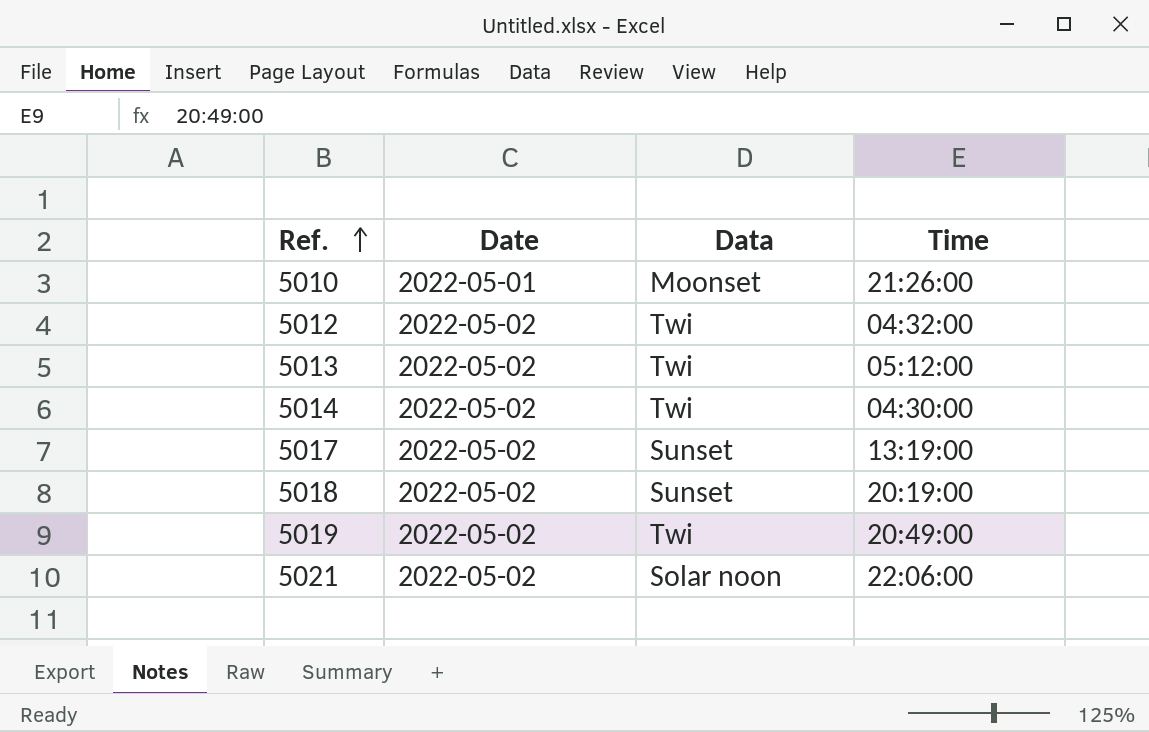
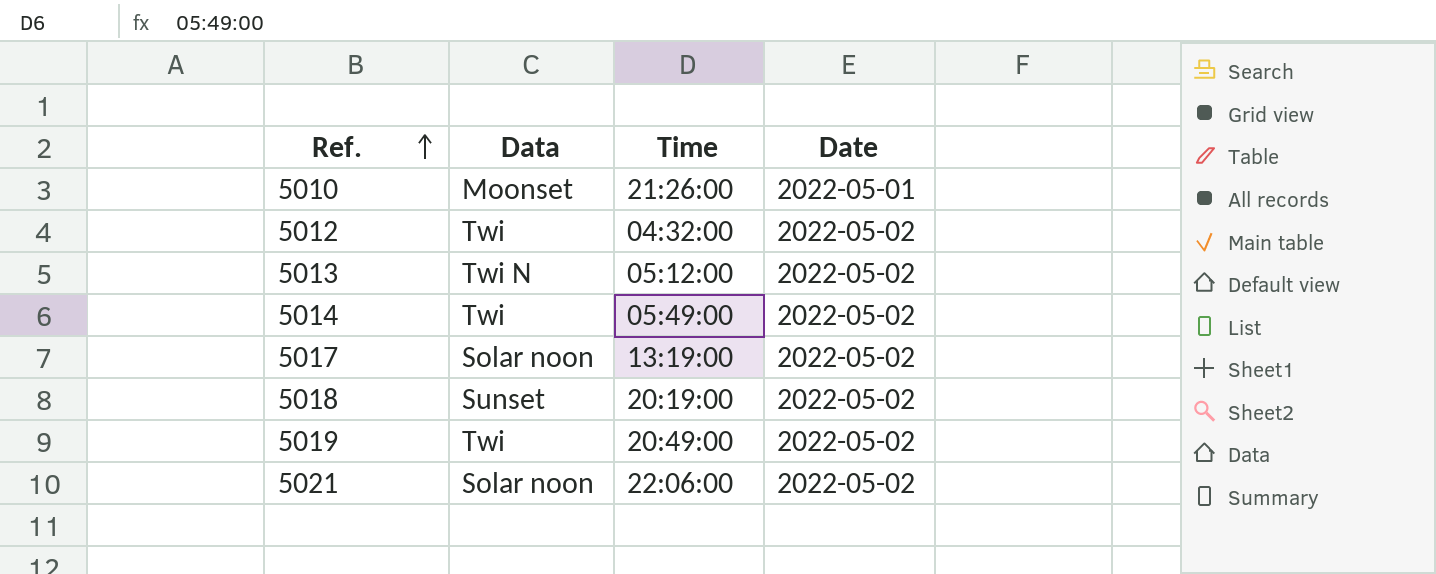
column Date | position: 2 -> 4
5013 | Data: Twi -> Twi N
5014 | Time: 04:30:00 -> 05:49:00
5017 | Data: Sunset -> Solar noon

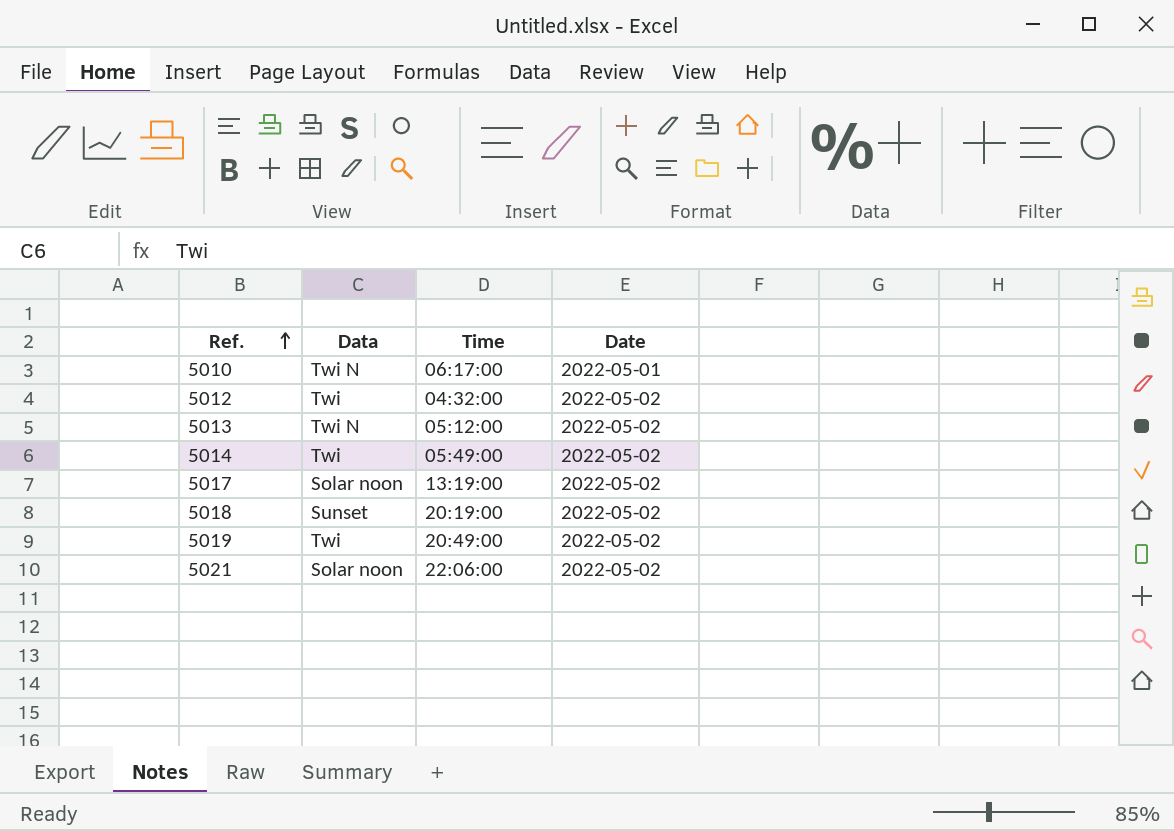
5010 | Data: Moonset -> Twi N
5010 | Time: 21:26:00 -> 06:17:00

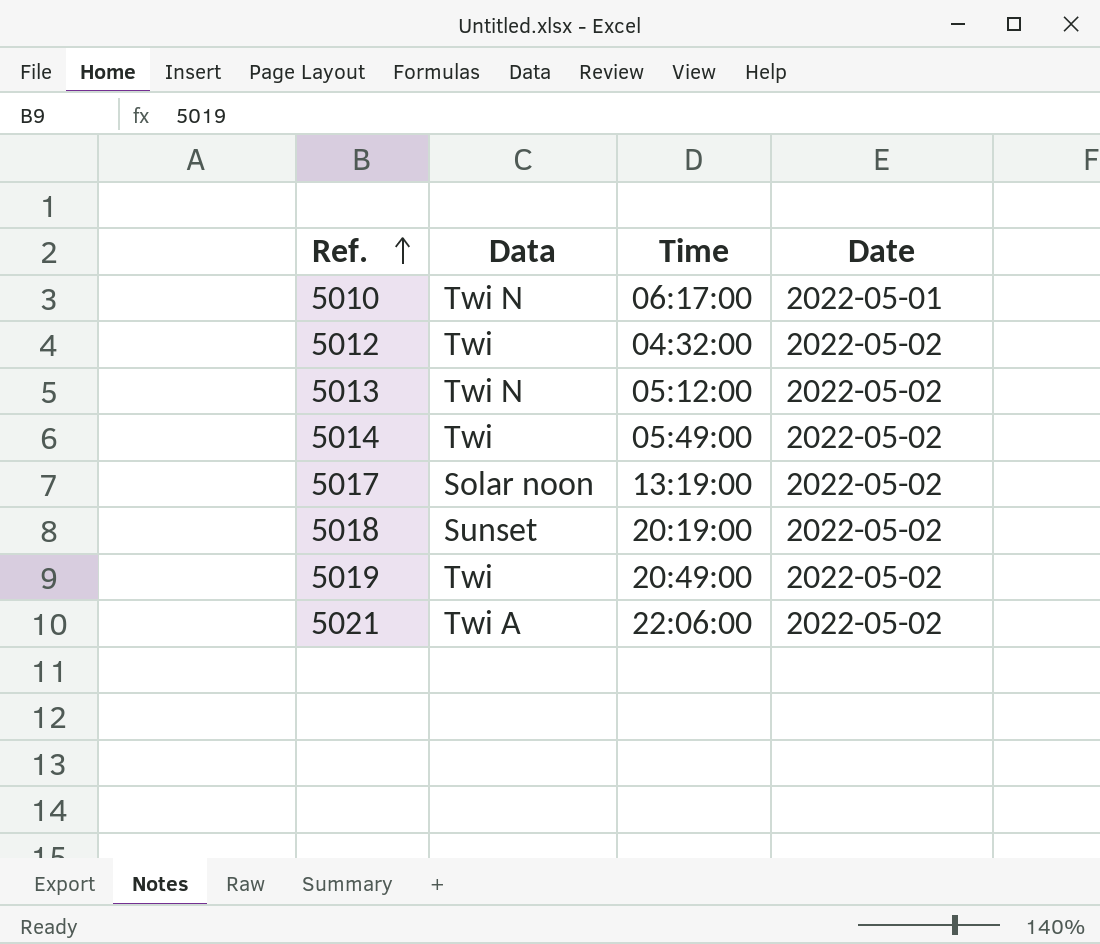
5021 | Data: Solar noon -> Twi A

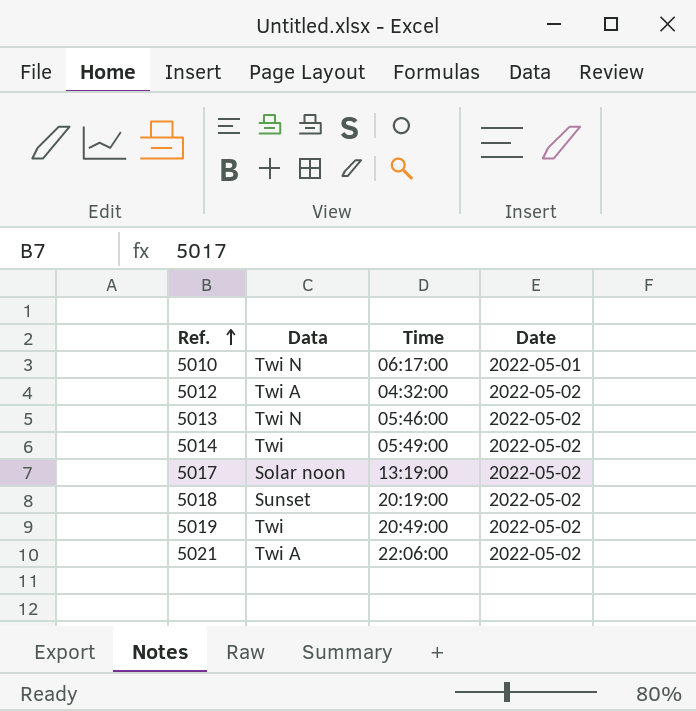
5012 | Data: Twi -> Twi A
5013 | Time: 05:12:00 -> 05:46:00

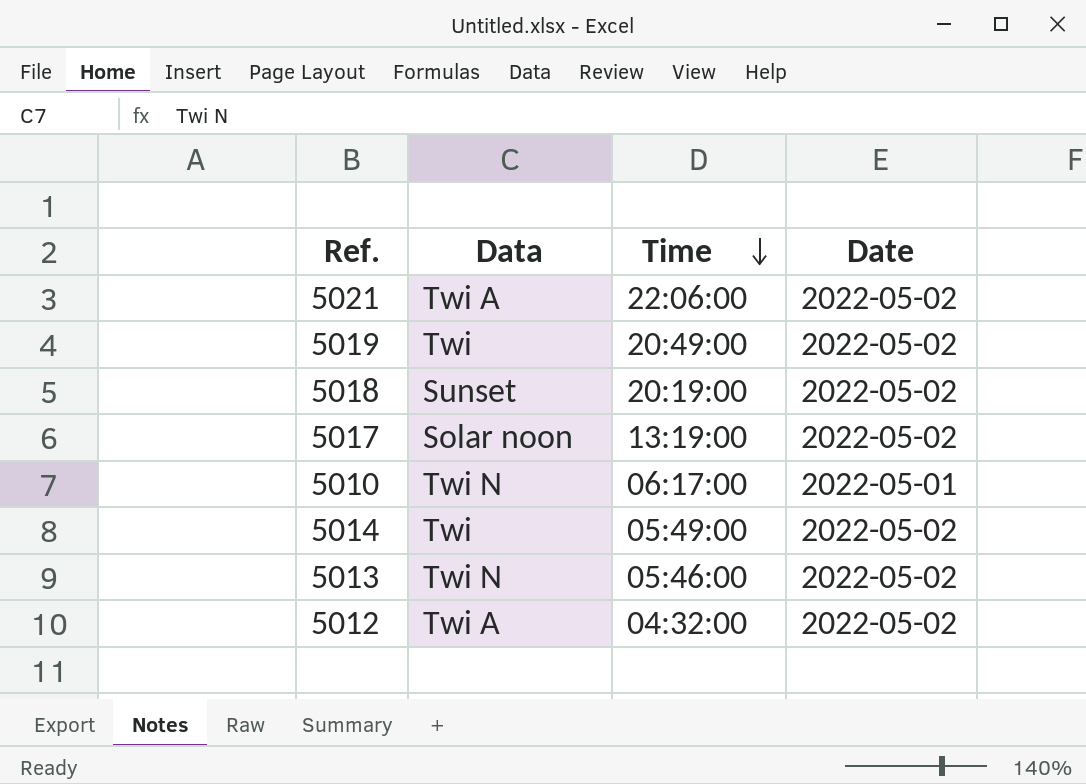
row order: Ref. ascending -> Time descending

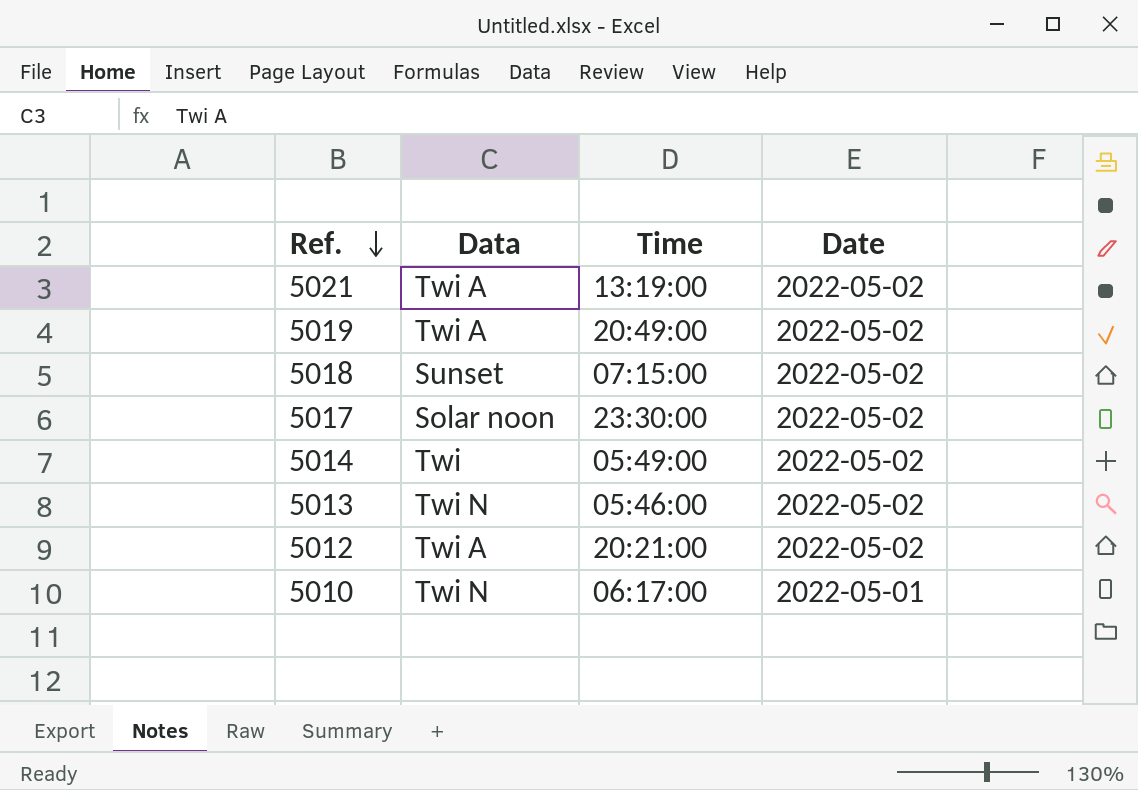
row order: Time descending -> Ref. descending
5021 | Time: 22:06:00 -> 13:19:00
5019 | Data: Twi -> Twi A
5018 | Time: 20:19:00 -> 07:15:00
5017 | Time: 13:19:00 -> 23:30:00
5012 | Time: 04:32:00 -> 20:21:00

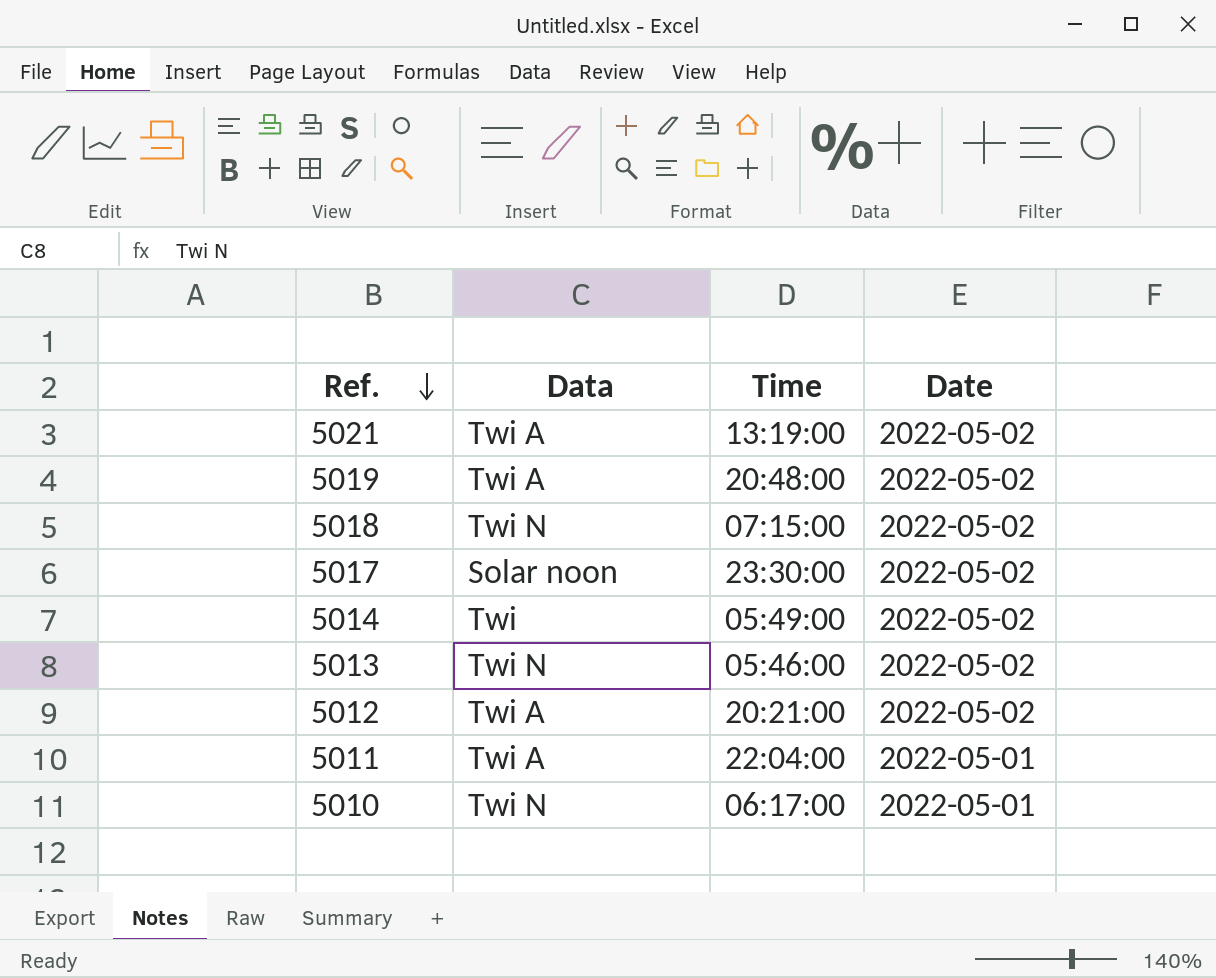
5019 | Time: 20:49:00 -> 20:48:00
5018 | Data: Sunset -> Twi N
row 5011: none -> Twi A | 22:04:00 | 2022-05-01

